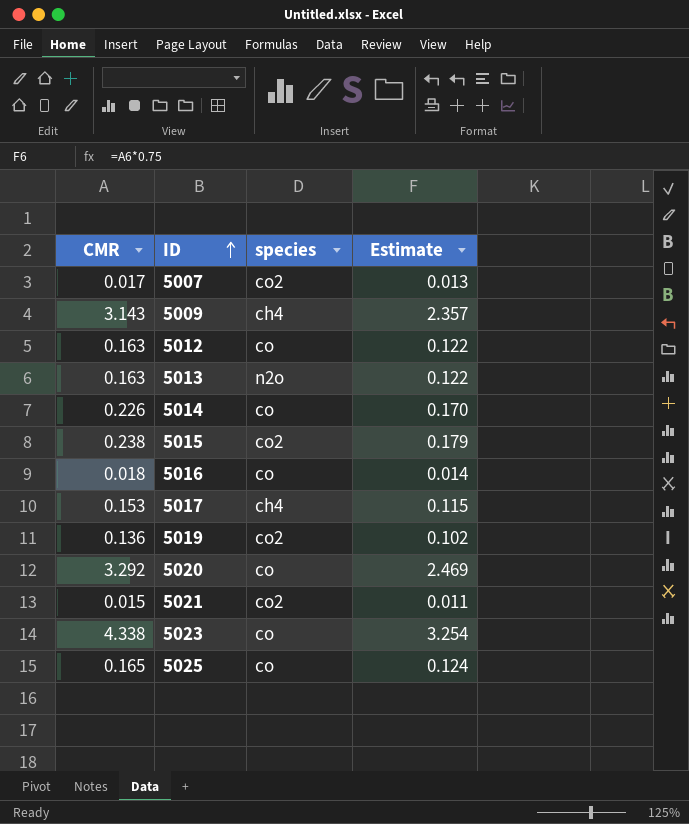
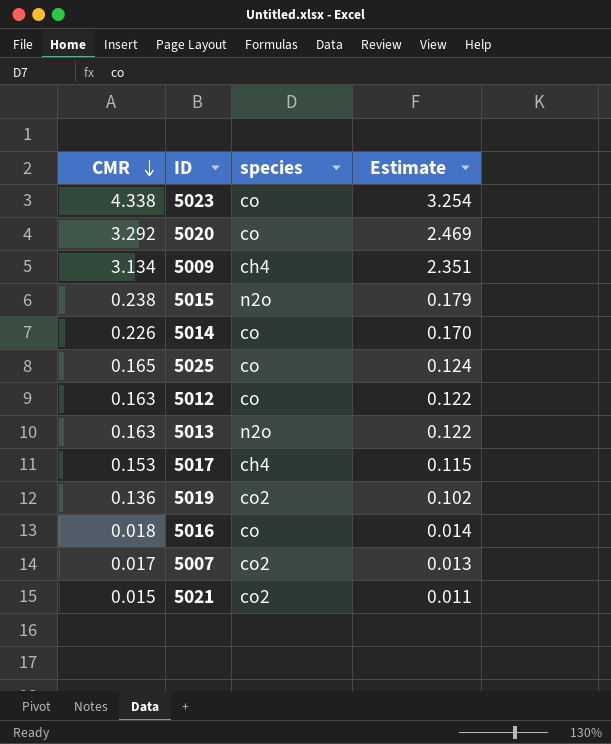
row order: ID ascending -> CMR descending
5009 | CMR: 3.143 -> 3.134
5009 | Estimate: 2.357 -> 2.351
5015 | species: co2 -> n2o

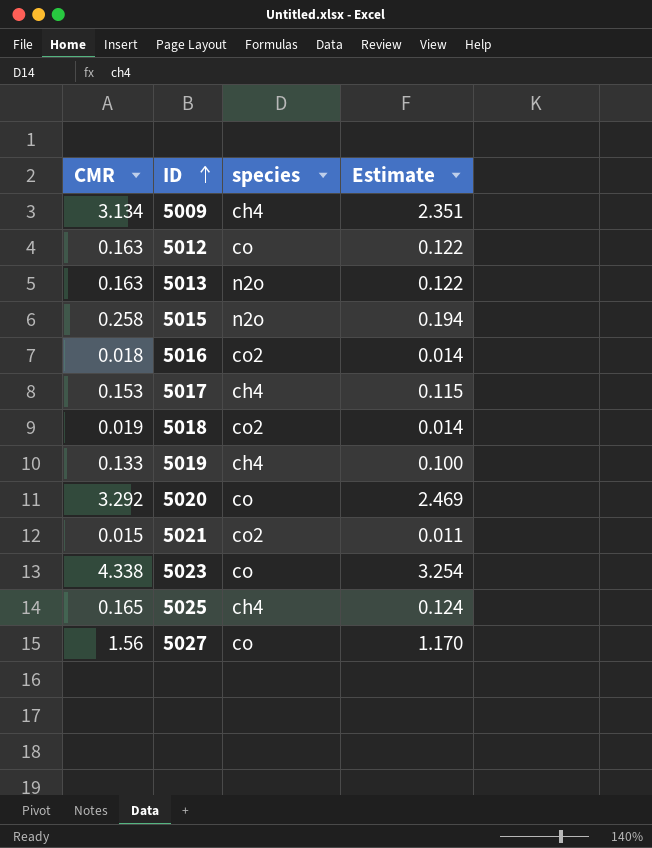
row order: CMR descending -> ID ascending
row 5014: 0.226 | co | 0.170 -> none
row 5007: 0.017 | co2 | 0.013 -> none
5015 | CMR: 0.238 -> 0.258
5015 | Estimate: 0.179 -> 0.194
5016 | species: co -> co2
row 5018: none -> 0.019 | co2 | 0.014
5019 | CMR: 0.136 -> 0.133
5019 | species: co2 -> ch4
5019 | Estimate: 0.102 -> 0.100
5025 | species: co -> ch4
row 5027: none -> 1.56 | co | 1.170

